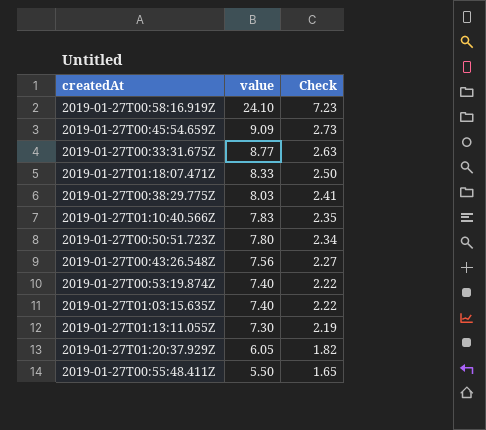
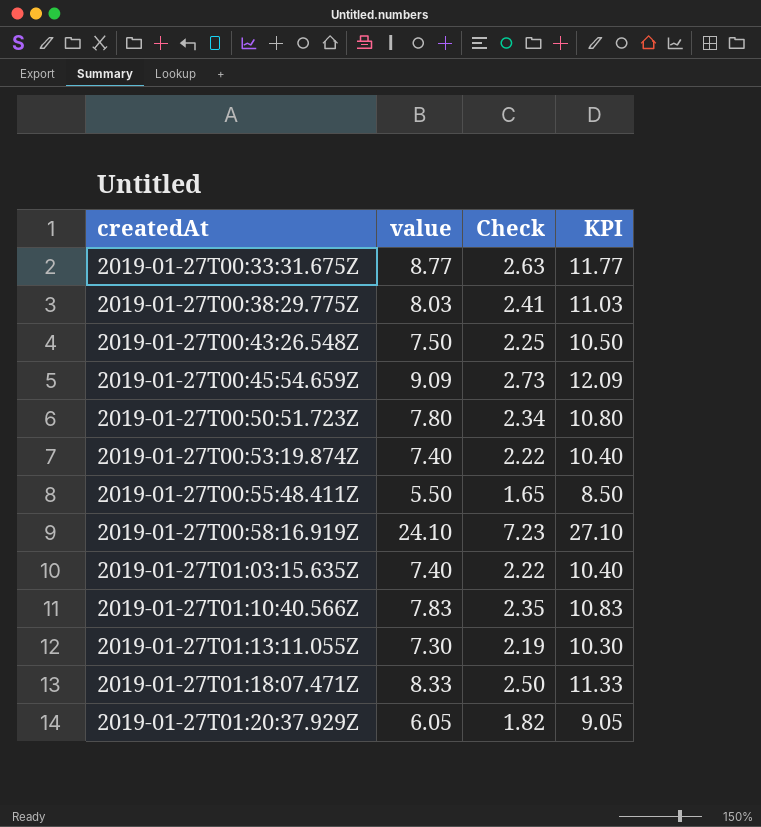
row order: value descending -> createdAt ascending
column KPI | formula: none -> [value] + 3
2019-01-27T00:43:26.548Z | value: 7.56 -> 7.50
2019-01-27T00:43:26.548Z | Check: 2.27 -> 2.25

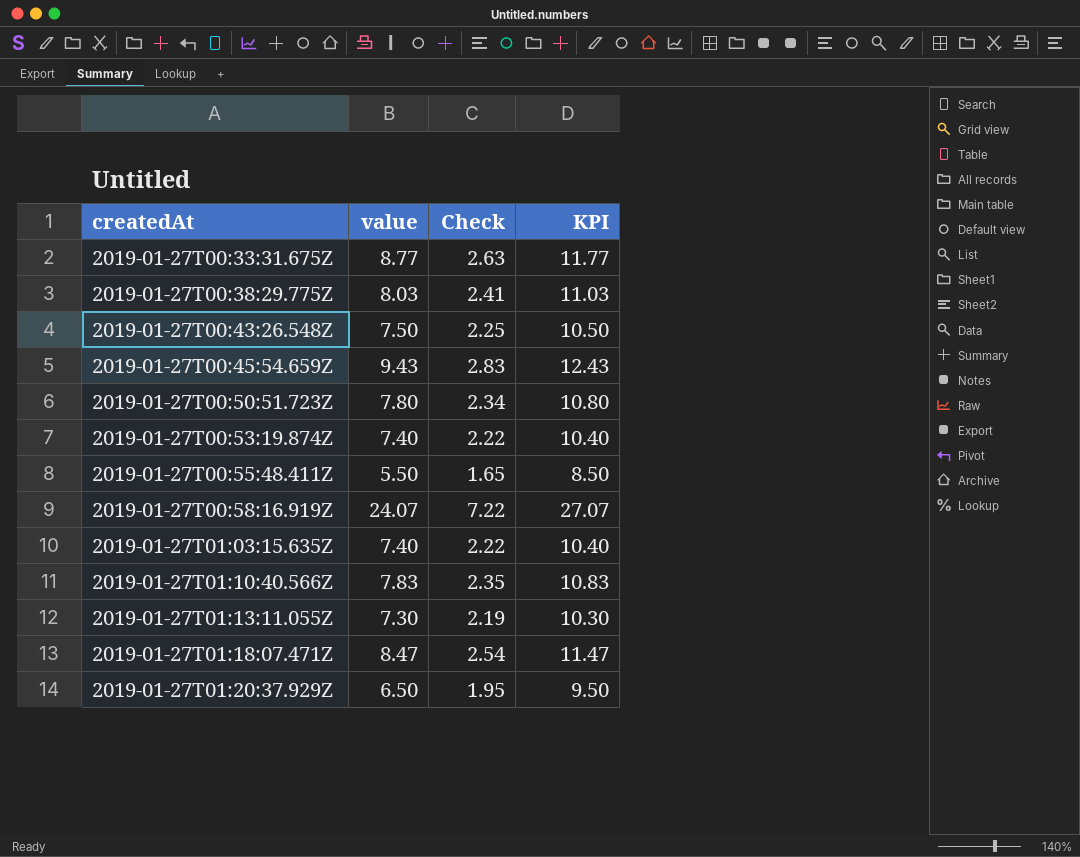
2019-01-27T00:45:54.659Z | value: 9.09 -> 9.43
2019-01-27T00:45:54.659Z | Check: 2.73 -> 2.83
2019-01-27T00:45:54.659Z | KPI: 12.09 -> 12.43
2019-01-27T00:58:16.919Z | value: 24.10 -> 24.07
2019-01-27T00:58:16.919Z | Check: 7.23 -> 7.22
2019-01-27T00:58:16.919Z | KPI: 27.10 -> 27.07
2019-01-27T01:18:07.471Z | value: 8.33 -> 8.47
2019-01-27T01:18:07.471Z | Check: 2.50 -> 2.54
2019-01-27T01:18:07.471Z | KPI: 11.33 -> 11.47
2019-01-27T01:20:37.929Z | value: 6.05 -> 6.50
2019-01-27T01:20:37.929Z | Check: 1.82 -> 1.95
2019-01-27T01:20:37.929Z | KPI: 9.05 -> 9.50

